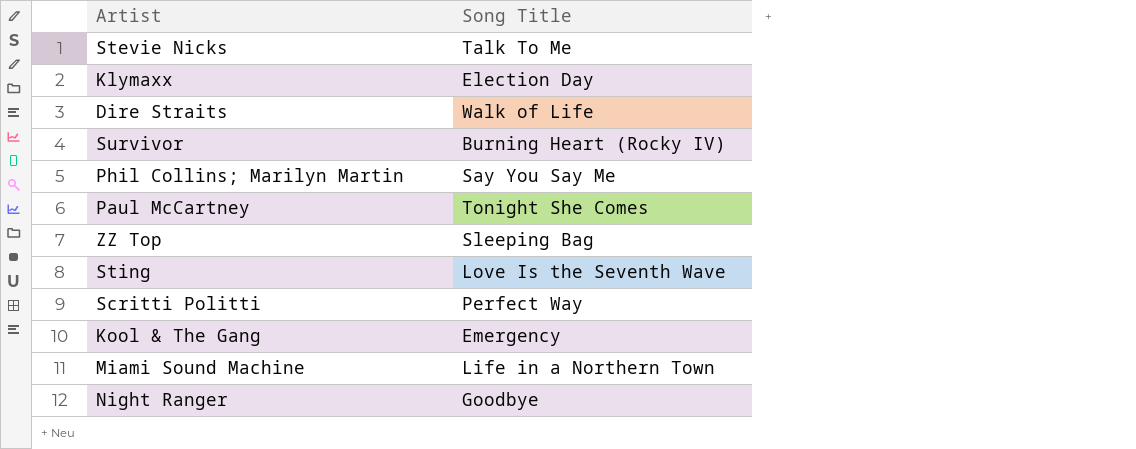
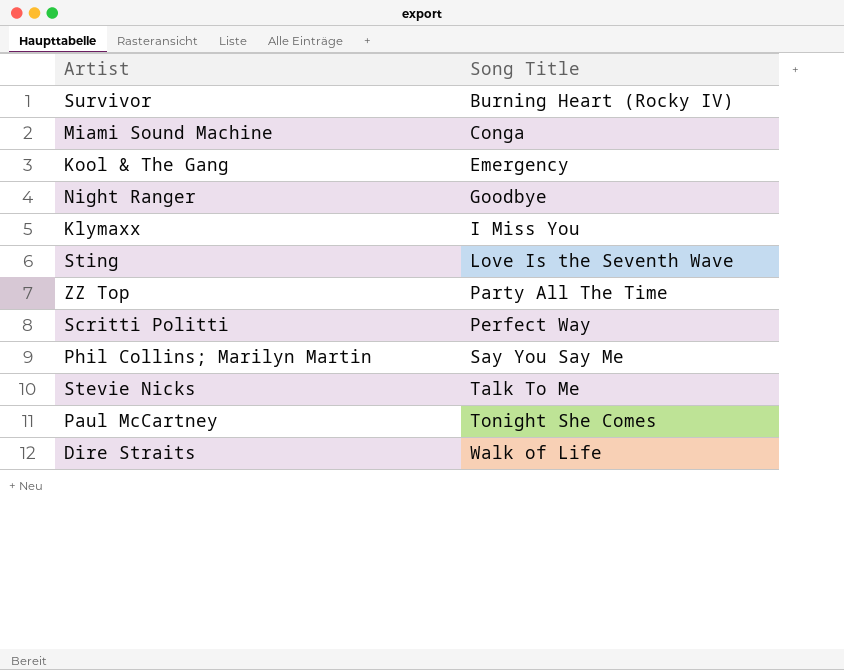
row order: none -> Song Title ascending
Miami Sound Machine | Song Title: Life in a Northern Town -> Conga
Klymaxx | Song Title: Election Day -> I Miss You
ZZ Top | Song Title: Sleeping Bag -> Party All The Time

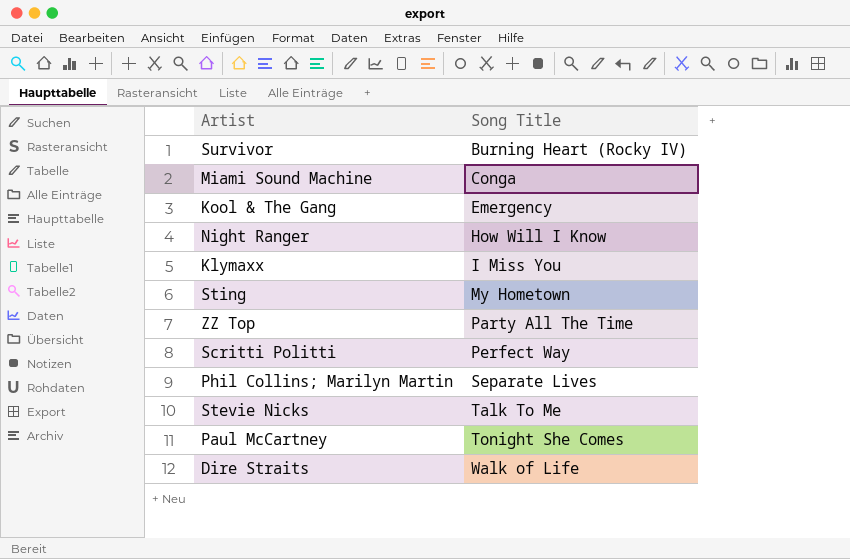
Night Ranger | Song Title: Goodbye -> How Will I Know
Sting | Song Title: Love Is the Seventh Wave -> My Hometown
Phil Collins; Marilyn Martin | Song Title: Say You Say Me -> Separate Lives

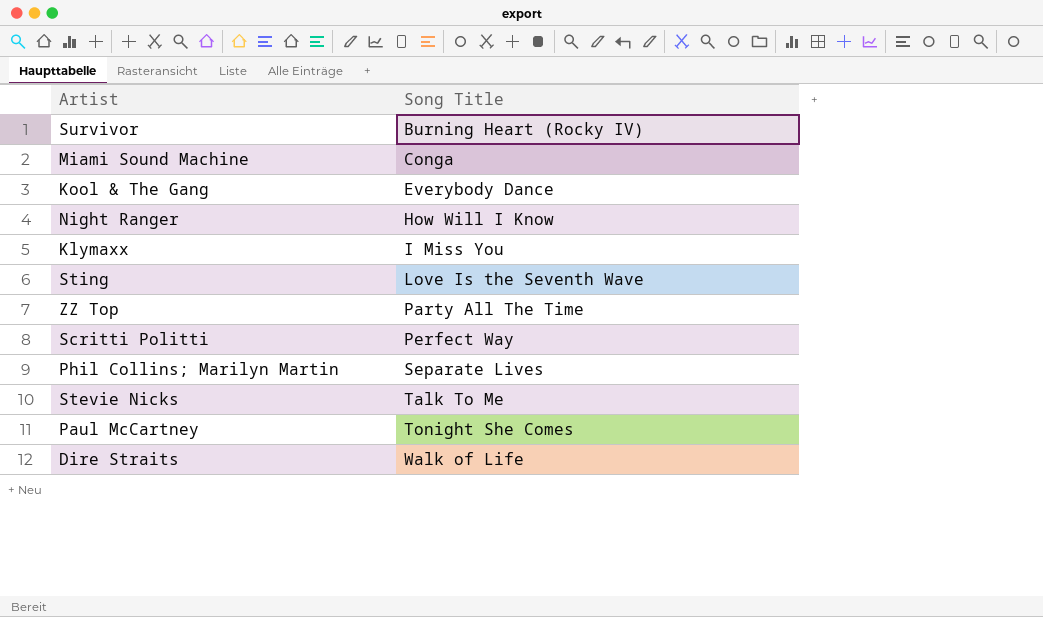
Kool & The Gang | Song Title: Emergency -> Everybody Dance
Sting | Song Title: My Hometown -> Love Is the Seventh Wave

